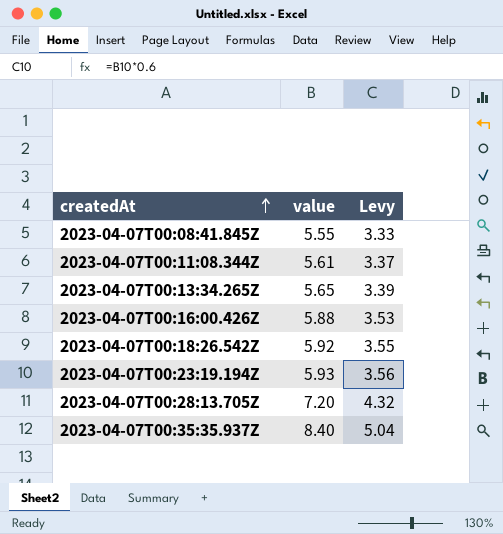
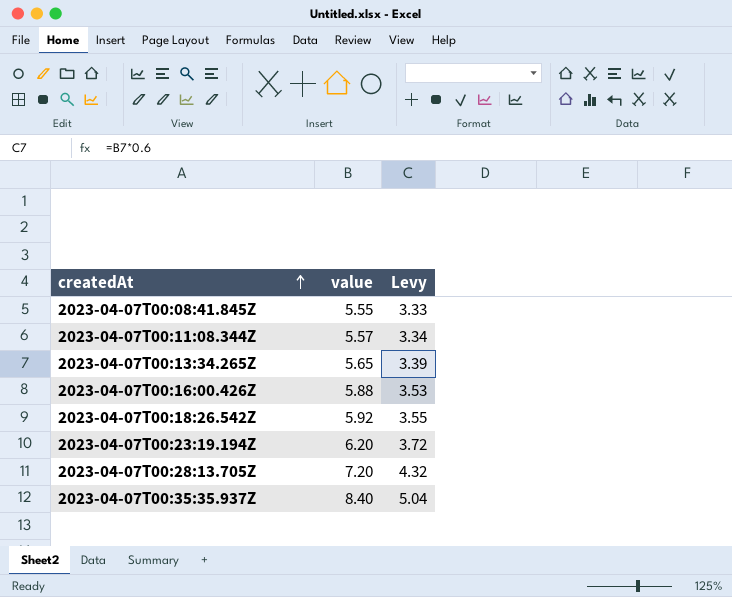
2023-04-07T00:11:08.344Z | value: 5.61 -> 5.57
2023-04-07T00:11:08.344Z | Levy: 3.37 -> 3.34
2023-04-07T00:23:19.194Z | value: 5.93 -> 6.20
2023-04-07T00:23:19.194Z | Levy: 3.56 -> 3.72

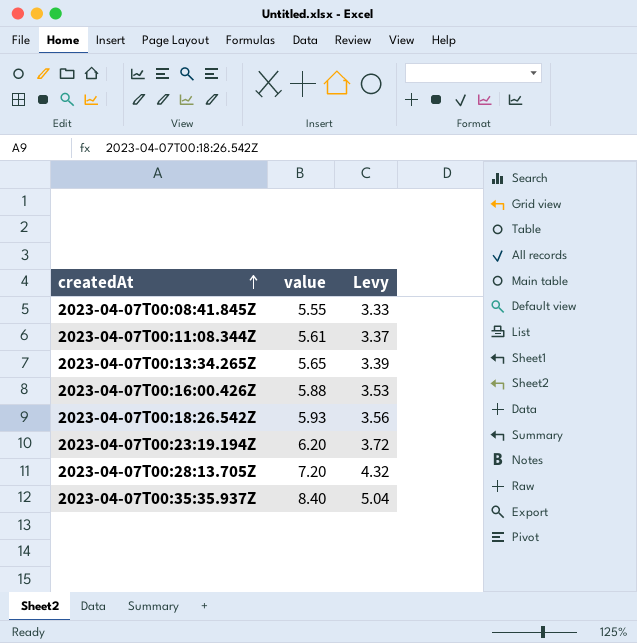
2023-04-07T00:11:08.344Z | value: 5.57 -> 5.61
2023-04-07T00:11:08.344Z | Levy: 3.34 -> 3.37
2023-04-07T00:18:26.542Z | value: 5.92 -> 5.93
2023-04-07T00:18:26.542Z | Levy: 3.55 -> 3.56

